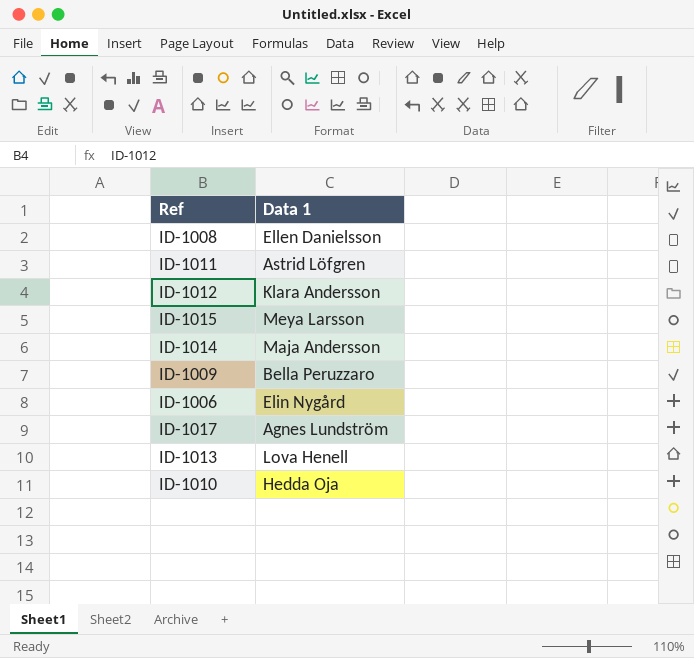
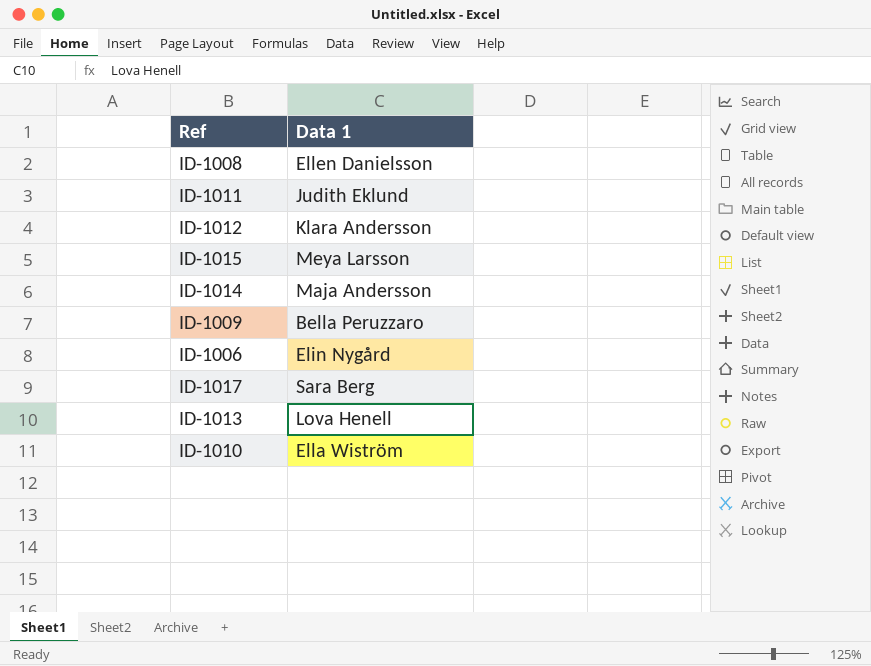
ID-1011 | Data 1: Astrid Löfgren -> Judith Eklund
ID-1017 | Data 1: Agnes Lundström -> Sara Berg
ID-1010 | Data 1: Hedda Oja -> Ella Wiström

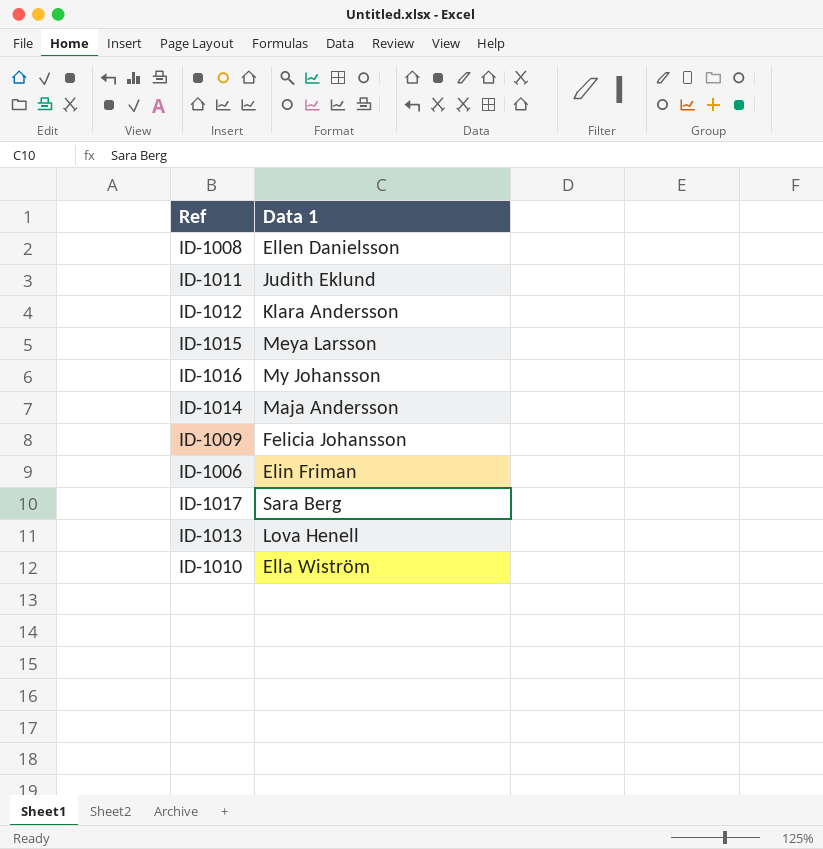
row ID-1016: none -> My Johansson
ID-1009 | Data 1: Bella Peruzzaro -> Felicia Johansson
ID-1006 | Data 1: Elin Nygård -> Elin Friman

